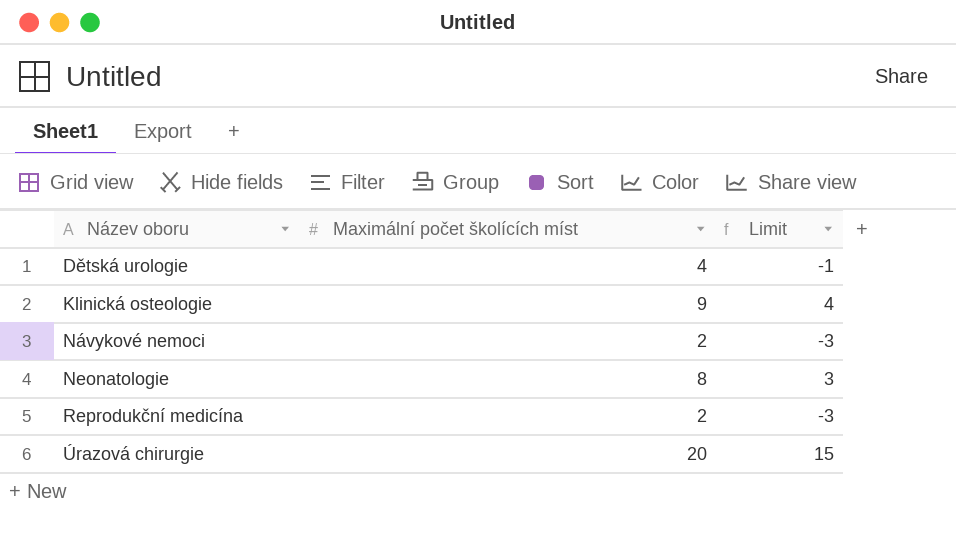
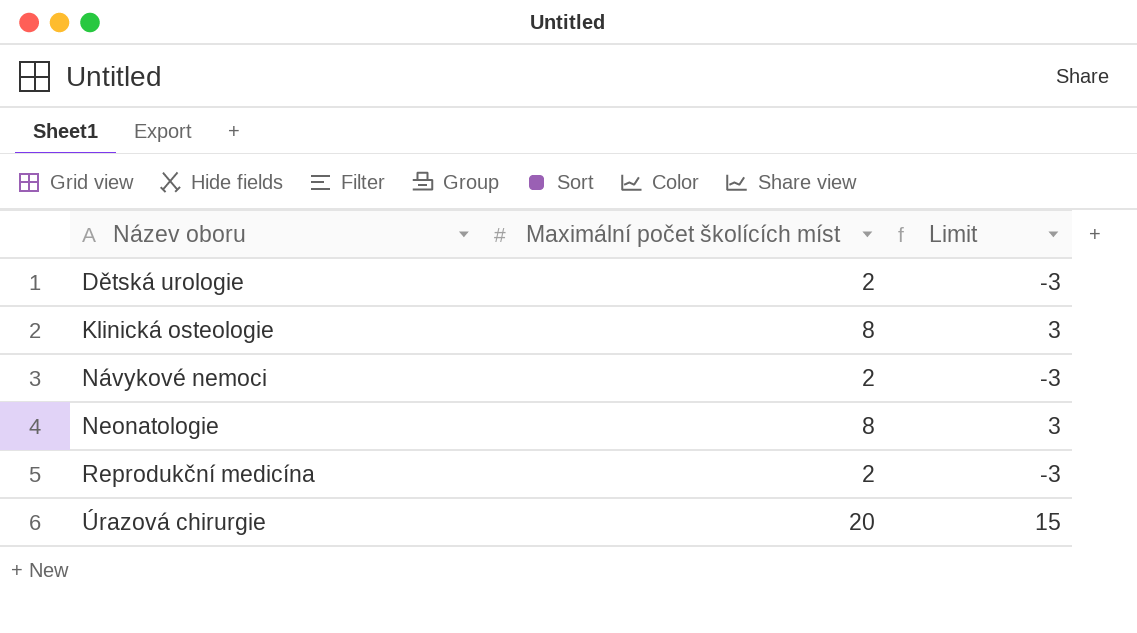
Dětská urologie | Maximální počet školících míst: 4 -> 2
Dětská urologie | Limit: -1 -> -3
Klinická osteologie | Maximální počet školících míst: 9 -> 8
Klinická osteologie | Limit: 4 -> 3

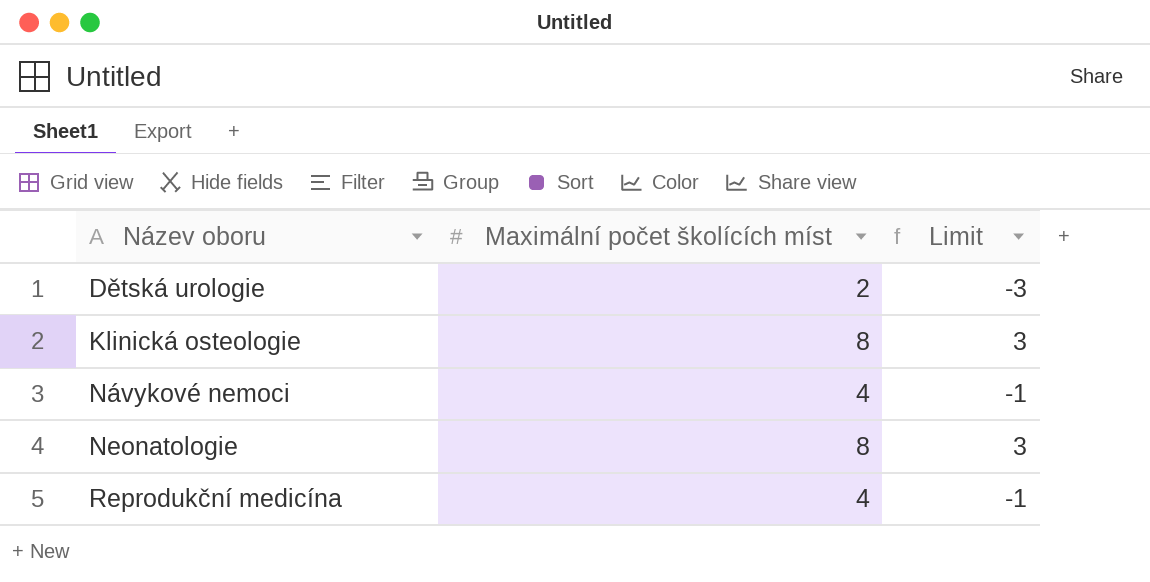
row Úrazová chirurgie: 20 | 15 -> none
Návykové nemoci | Maximální počet školících míst: 2 -> 4
Návykové nemoci | Limit: -3 -> -1
Reprodukční medicína | Maximální počet školících míst: 2 -> 4
Reprodukční medicína | Limit: -3 -> -1

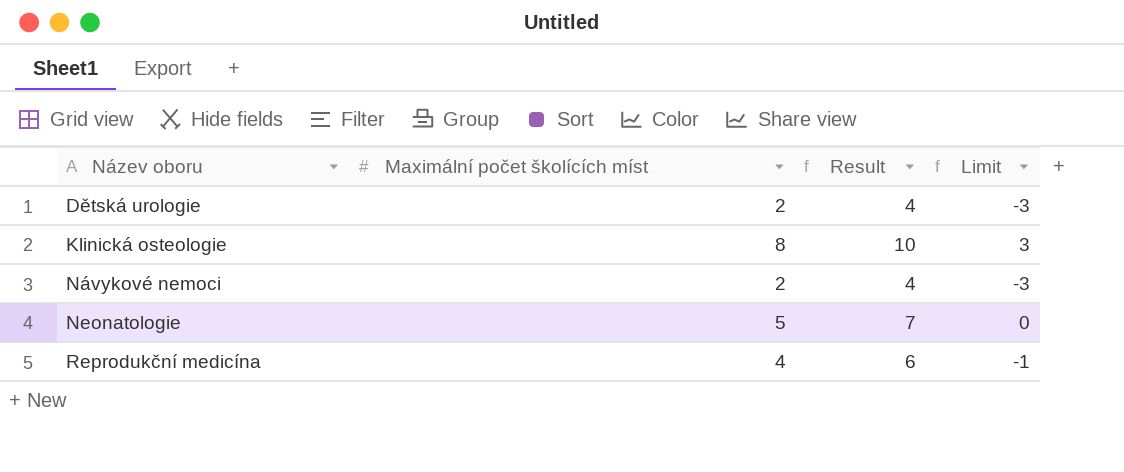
column Result | formula: none -> [Maximální počet školících míst] + 2
Návykové nemoci | Maximální počet školících míst: 4 -> 2
Návykové nemoci | Limit: -1 -> -3
Neonatologie | Maximální počet školících míst: 8 -> 5
Neonatologie | Limit: 3 -> 0

